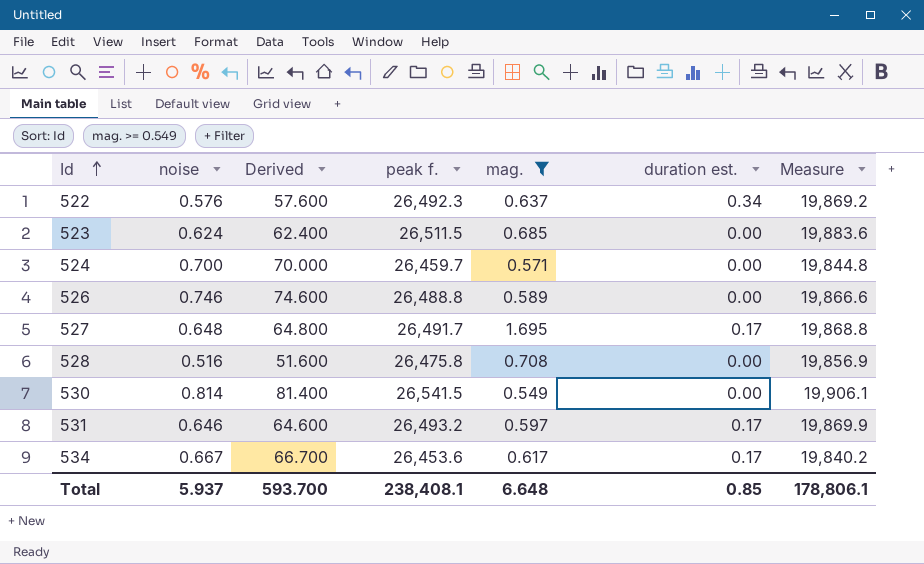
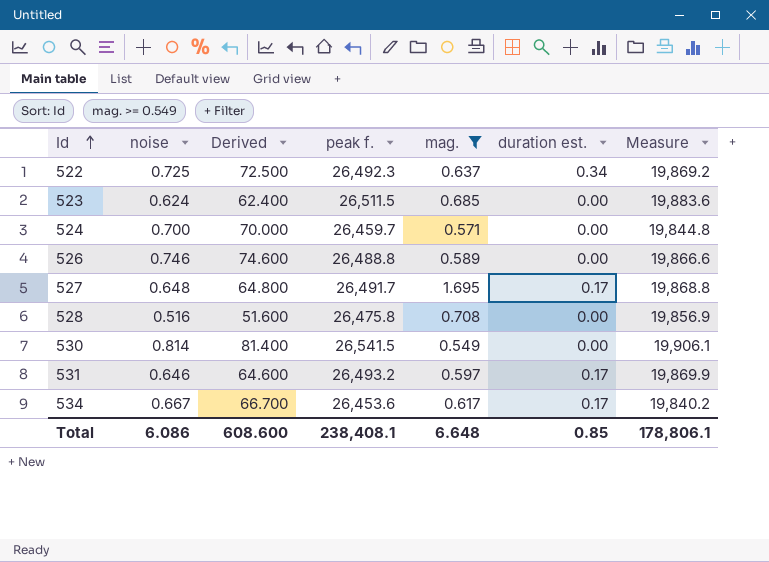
522 | noise: 0.576 -> 0.725
522 | Derived: 57.600 -> 72.500
Total | noise: 5.937 -> 6.086
Total | Derived: 593.700 -> 608.600

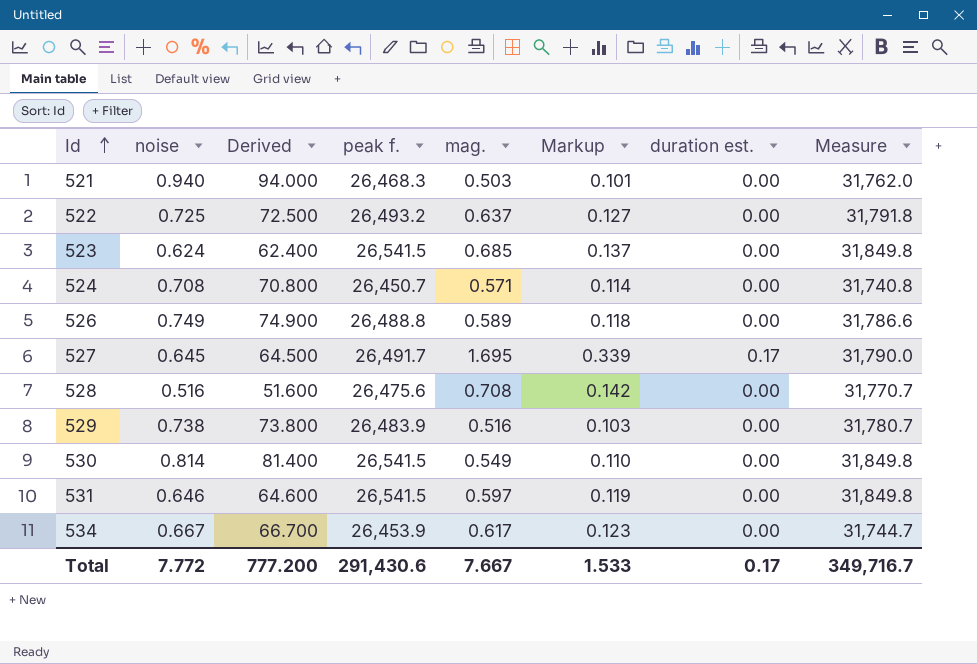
filter: mag. >= 0.549 -> none
column Markup | formula: none -> [mag.] * 0.2
column Measure | formula: [peak f.] * 0.75 -> [peak f.] * 1.2
522 | peak f.: 26,492.3 -> 26,493.2
522 | duration est.: 0.34 -> 0.00
523 | peak f.: 26,511.5 -> 26,541.5
524 | noise: 0.700 -> 0.708
524 | Derived: 70.000 -> 70.800
524 | peak f.: 26,459.7 -> 26,450.7
526 | noise: 0.746 -> 0.749
526 | Derived: 74.600 -> 74.900
527 | noise: 0.648 -> 0.645
527 | Derived: 64.800 -> 64.500
528 | peak f.: 26,475.8 -> 26,475.6
531 | peak f.: 26,493.2 -> 26,541.5
531 | duration est.: 0.17 -> 0.00
534 | peak f.: 26,453.6 -> 26,453.9
534 | duration est.: 0.17 -> 0.00
Total | noise: 6.086 -> 7.772
Total | Derived: 608.600 -> 777.200
Total | peak f.: 238,408.1 -> 291,430.6
Total | mag.: 6.648 -> 7.667
Total | duration est.: 0.85 -> 0.17
Total | Measure: 178,806.1 -> 349,716.7

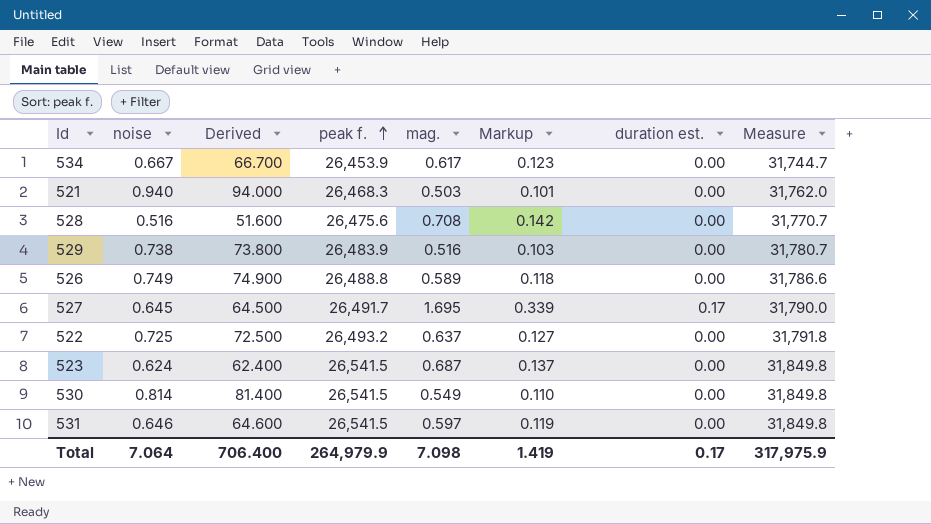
row order: Id ascending -> peak f. ascending
row 524: 0.708 | 70.800 | 26,450.7 | 0.571 | 0.114 | 0.00 | 31,740.8 -> none
523 | mag.: 0.685 -> 0.687
Total | noise: 7.772 -> 7.064
Total | Derived: 777.200 -> 706.400
Total | peak f.: 291,430.6 -> 264,979.9
Total | mag.: 7.667 -> 7.098
Total | Markup: 1.533 -> 1.419
Total | Measure: 349,716.7 -> 317,975.9

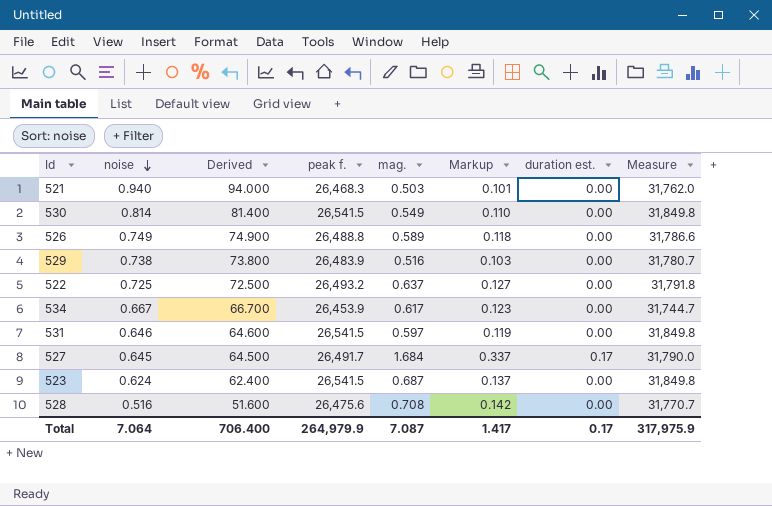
row order: peak f. ascending -> noise descending
527 | mag.: 1.695 -> 1.684
527 | Markup: 0.339 -> 0.337
Total | mag.: 7.098 -> 7.087
Total | Markup: 1.419 -> 1.417

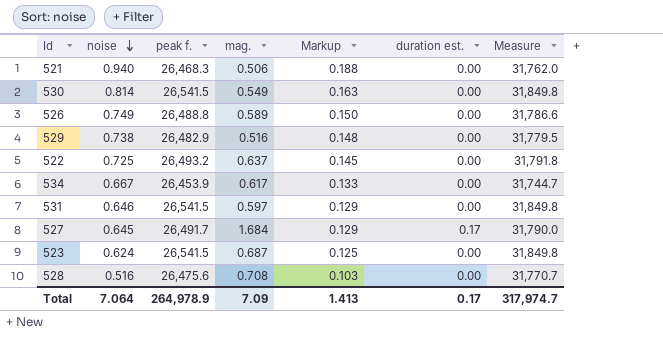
column Derived | formula: [noise] * 100 -> none
column Markup | formula: [mag.] * 0.2 -> [noise] * 0.2
521 | mag.: 0.503 -> 0.506
529 | peak f.: 26,483.9 -> 26,482.9
529 | Measure: 31,780.7 -> 31,779.5
Total | peak f.: 264,979.9 -> 264,978.9
Total | mag.: 7.087 -> 7.09
Total | Markup: 1.417 -> 1.413
Total | Measure: 317,975.9 -> 317,974.7

